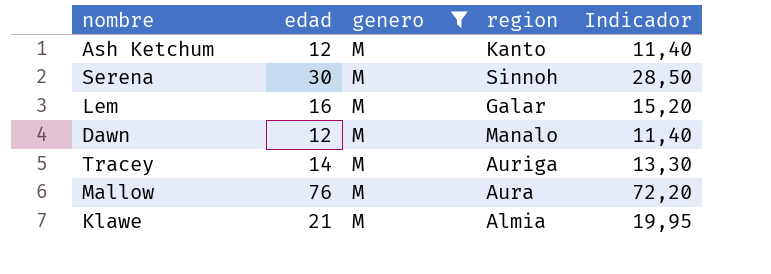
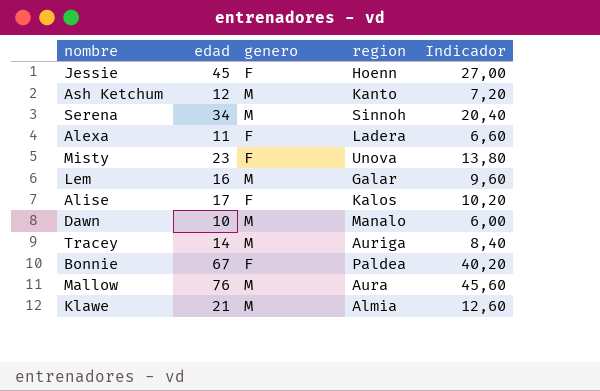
filter: genero = M -> none
column Indicador | formula: [edad] * 0,95 -> [edad] * 0,6
Serena | edad: 30 -> 34
Dawn | edad: 12 -> 10

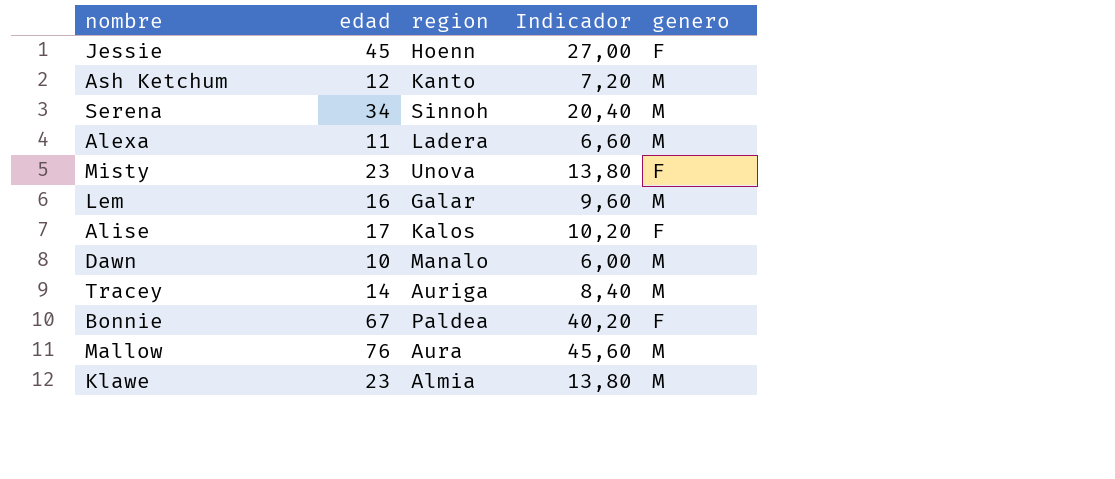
column genero | position: 3 -> 5
Alexa | genero: F -> M
Klawe | edad: 21 -> 23
Klawe | Indicador: 12,60 -> 13,80

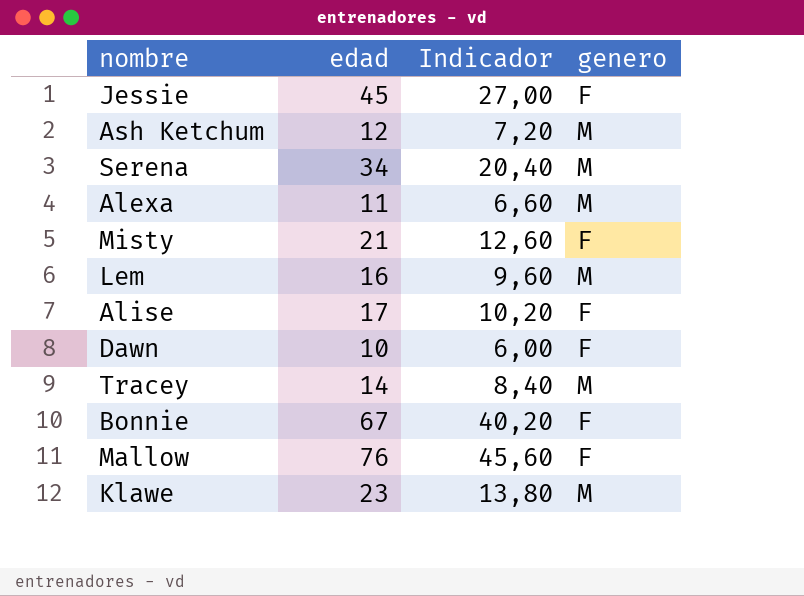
column region | position: 3 -> none
Misty | edad: 23 -> 21
Misty | Indicador: 13,80 -> 12,60
Dawn | genero: M -> F
Mallow | genero: M -> F

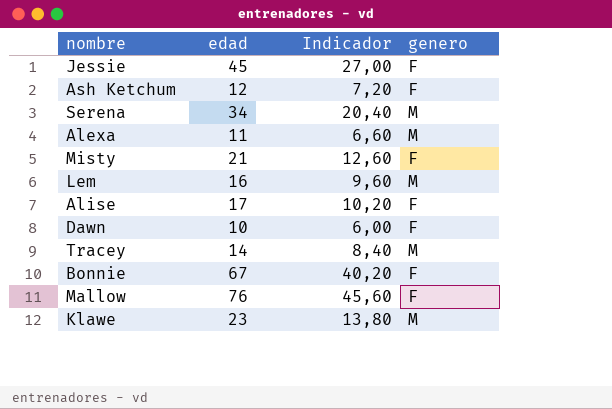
Ash Ketchum | genero: M -> F

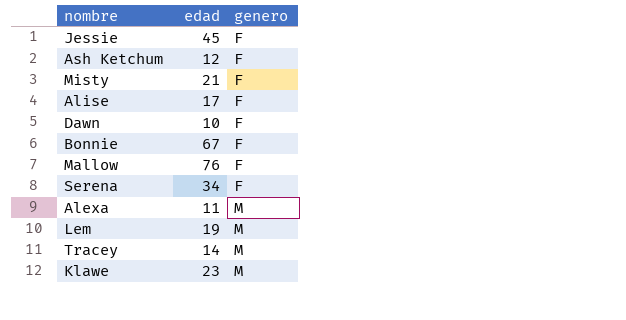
row order: none -> genero ascending
column Indicador | formula: [edad] * 0,6 -> none
Serena | genero: M -> F
Lem | edad: 16 -> 19

